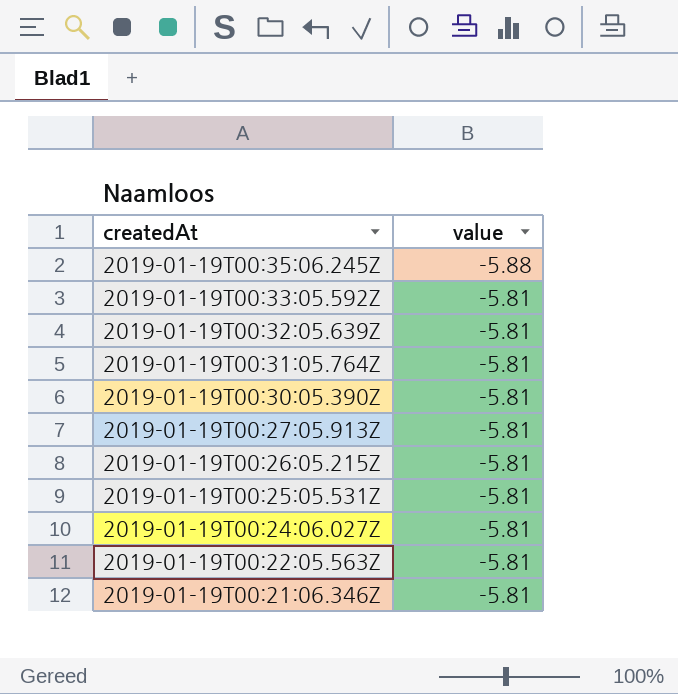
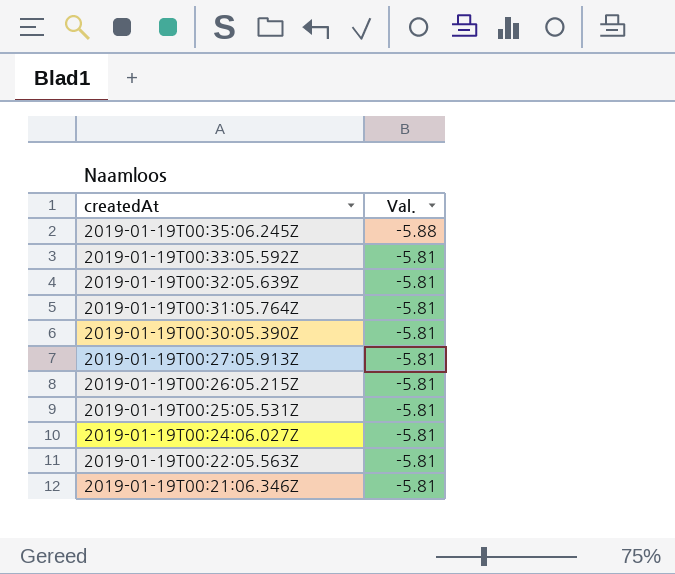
column name: value -> Val.

